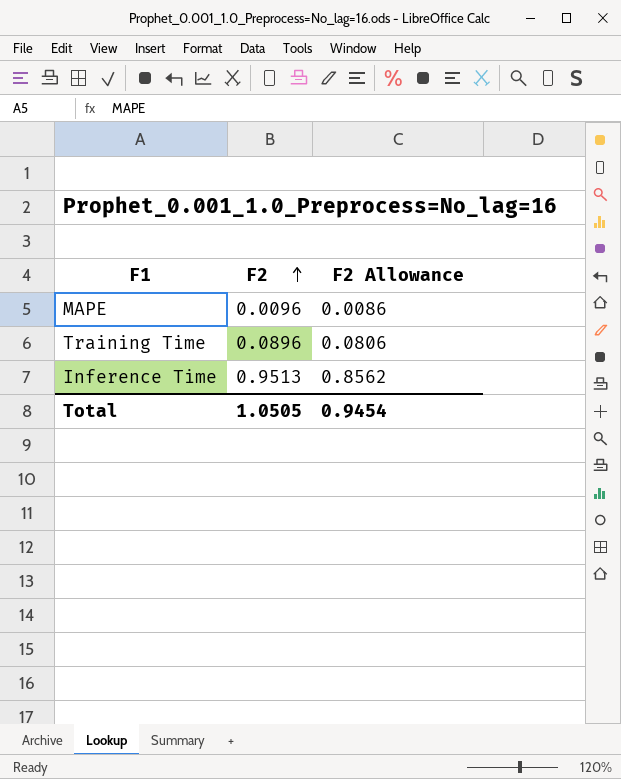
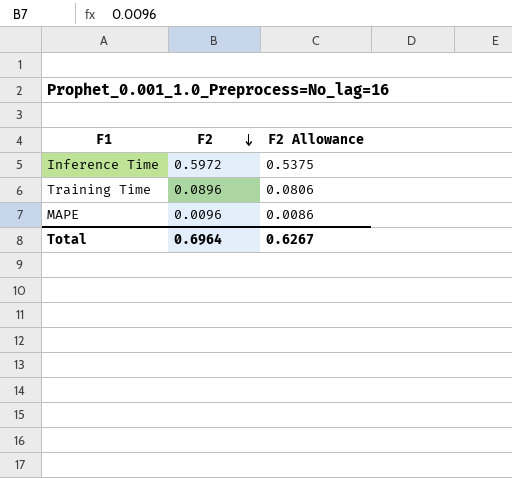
row order: F2 ascending -> F2 descending
Inference Time | F2: 0.9513 -> 0.5972
Inference Time | F2 Allowance: 0.8562 -> 0.5375
Total | F2: 1.0505 -> 0.6964
Total | F2 Allowance: 0.9454 -> 0.6267

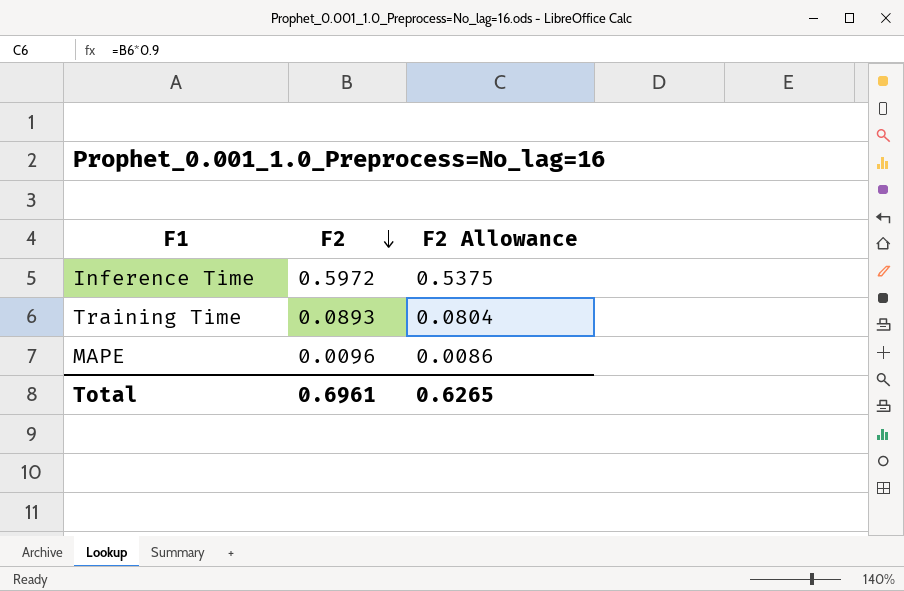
Training Time | F2: 0.0896 -> 0.0893
Training Time | F2 Allowance: 0.0806 -> 0.0804
Total | F2: 0.6964 -> 0.6961
Total | F2 Allowance: 0.6267 -> 0.6265

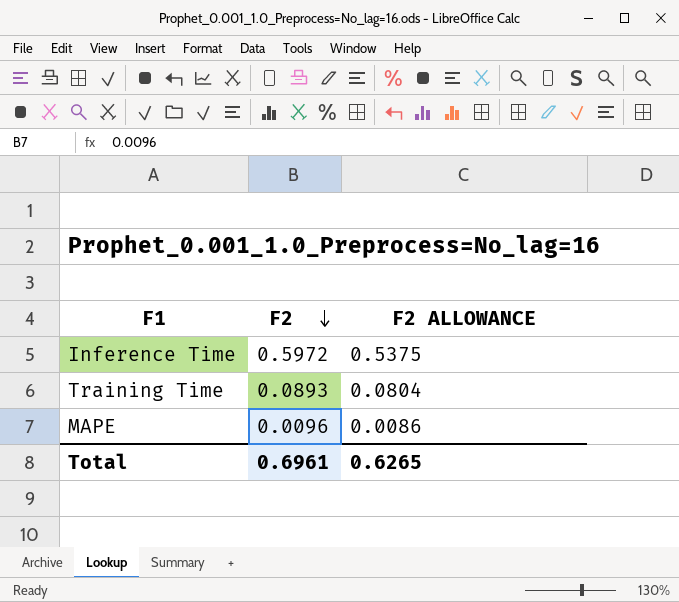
column name: F2 Allowance -> F2 ALLOWANCE

